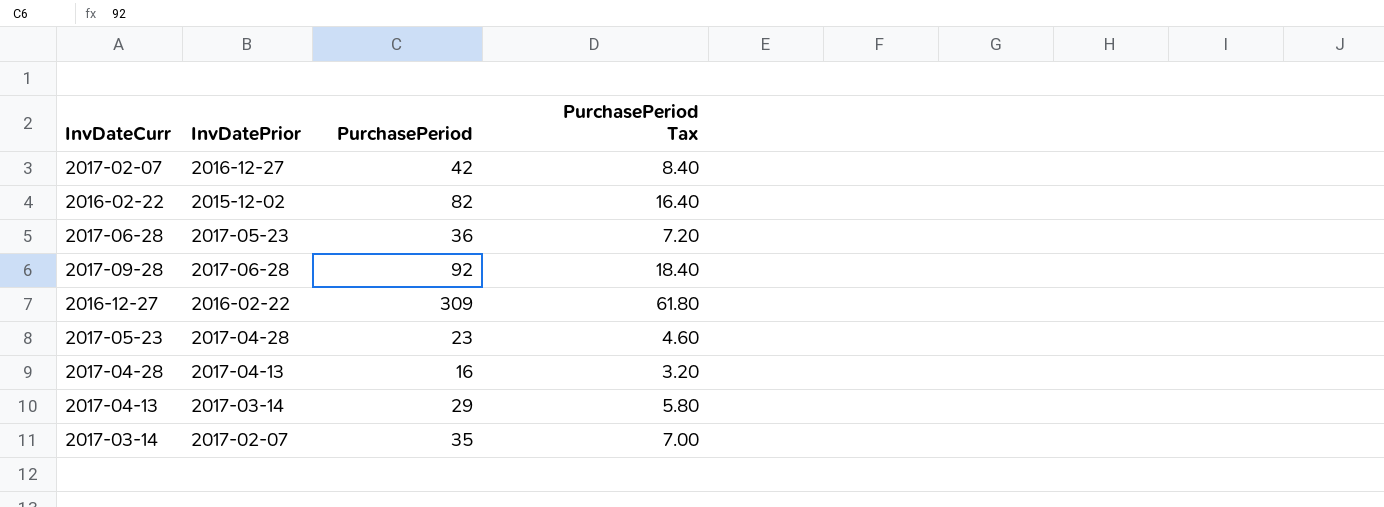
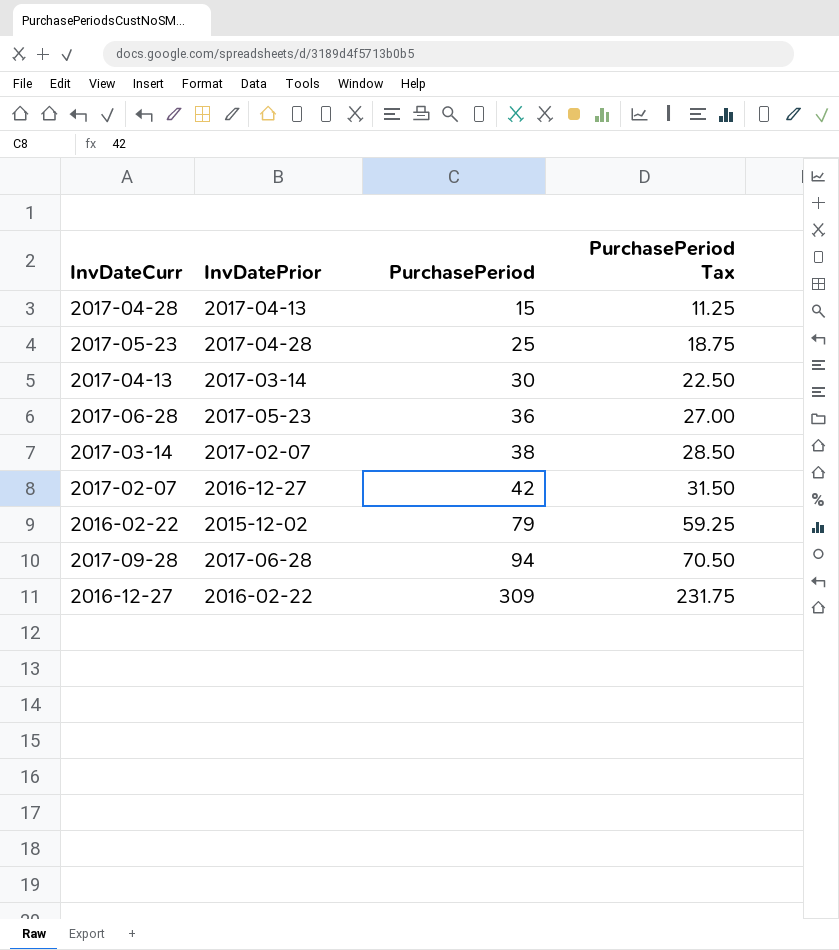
row order: none -> PurchasePeriod ascending
column PurchasePeriod Tax | formula: [PurchasePeriod] * 0.2 -> [PurchasePeriod] * 0.75
2017-04-28 | PurchasePeriod: 16 -> 15
2017-05-23 | PurchasePeriod: 23 -> 25
2017-04-13 | PurchasePeriod: 29 -> 30
2017-03-14 | PurchasePeriod: 35 -> 38
2016-02-22 | PurchasePeriod: 82 -> 79
2017-09-28 | PurchasePeriod: 92 -> 94

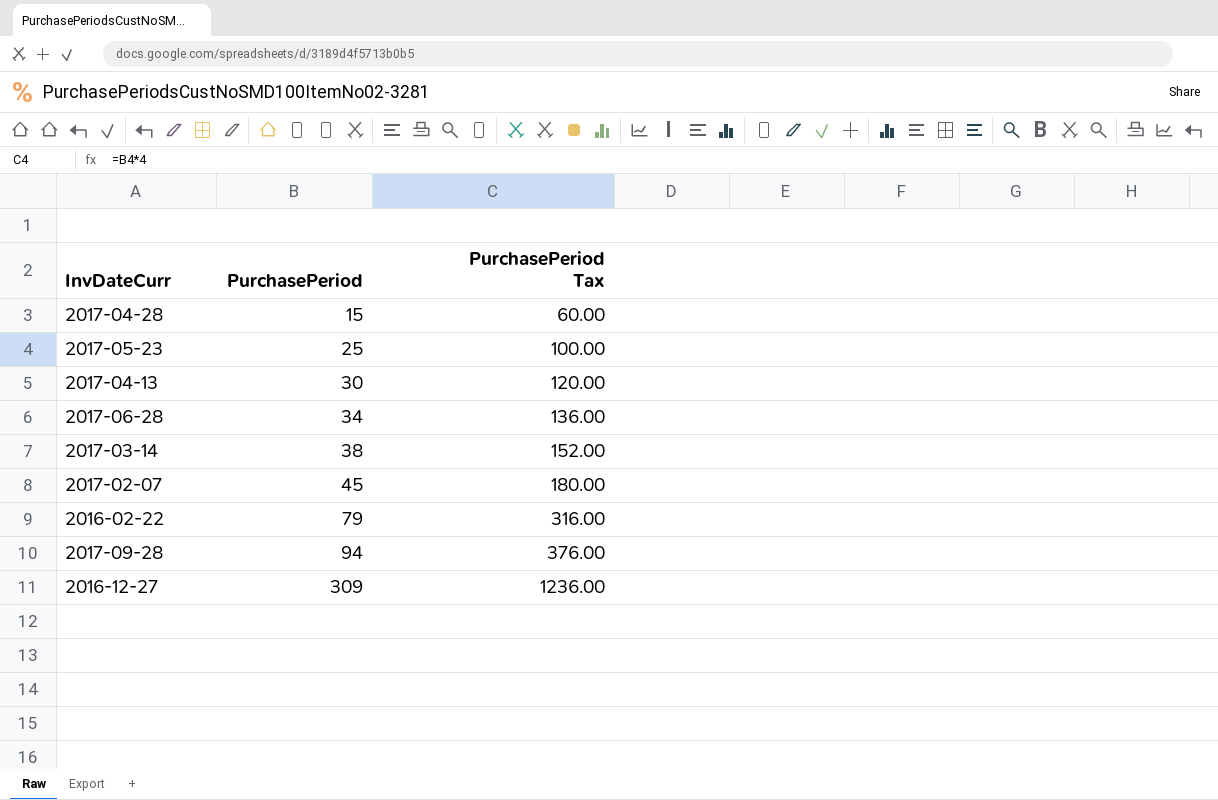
column InvDatePrior | position: 2 -> none
column PurchasePeriod Tax | formula: [PurchasePeriod] * 0.75 -> [PurchasePeriod] * 4
2017-06-28 | PurchasePeriod: 36 -> 34
2017-02-07 | PurchasePeriod: 42 -> 45

